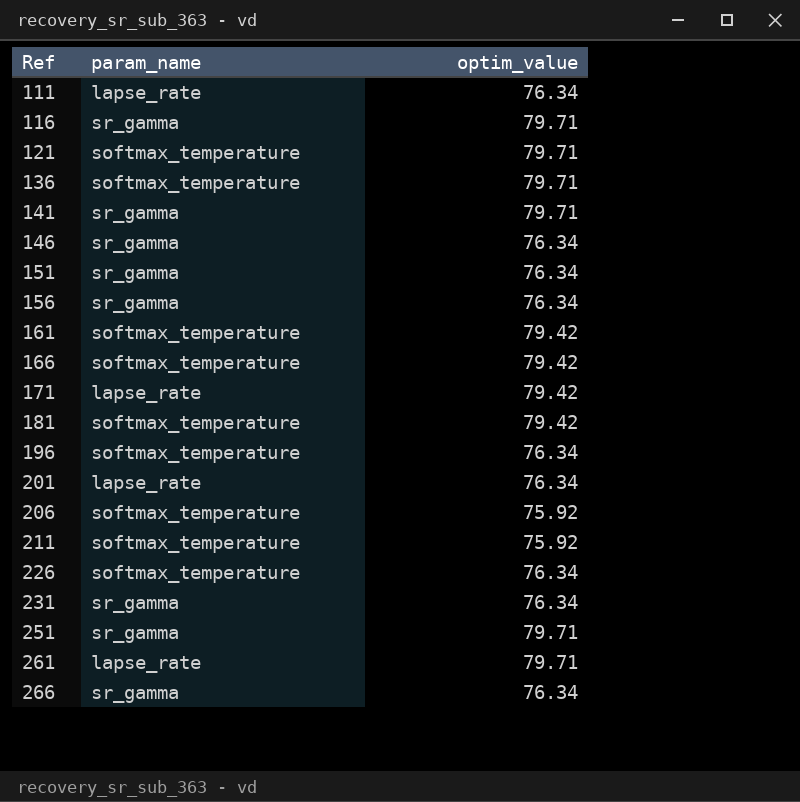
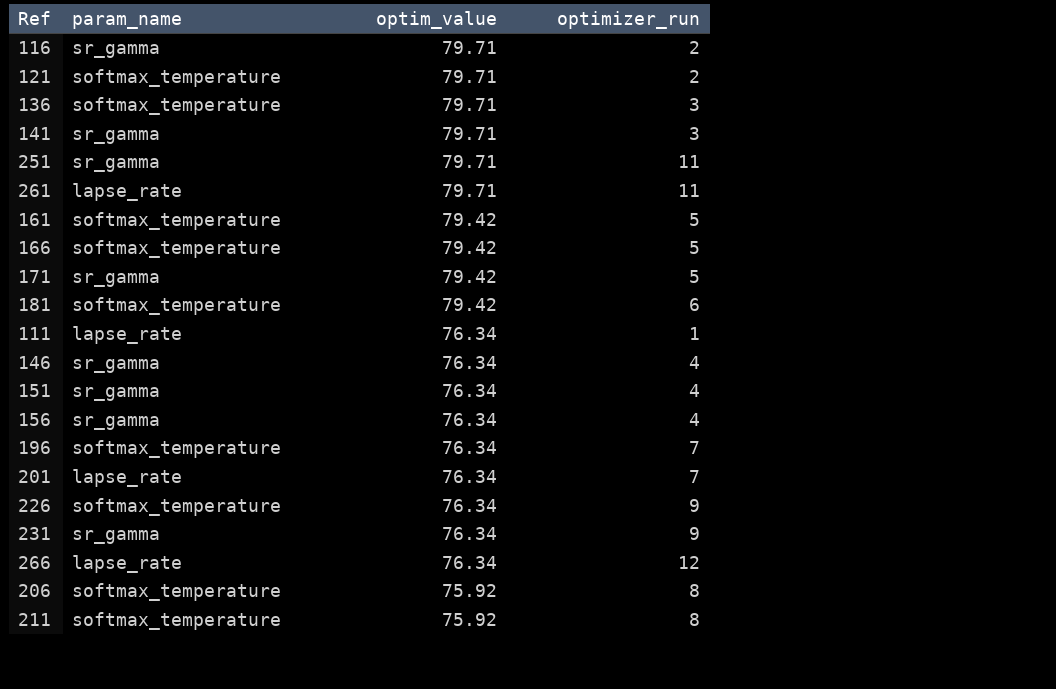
row order: Ref ascending -> optim_value descending
column optimizer_run | position: none -> 4
171 | param_name: lapse_rate -> sr_gamma
266 | param_name: sr_gamma -> lapse_rate

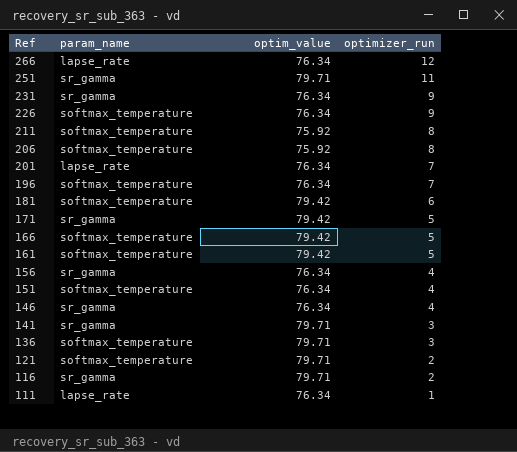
row order: optim_value descending -> Ref descending
row 261: lapse_rate | 79.71 | 11 -> none
151 | param_name: sr_gamma -> softmax_temperature

